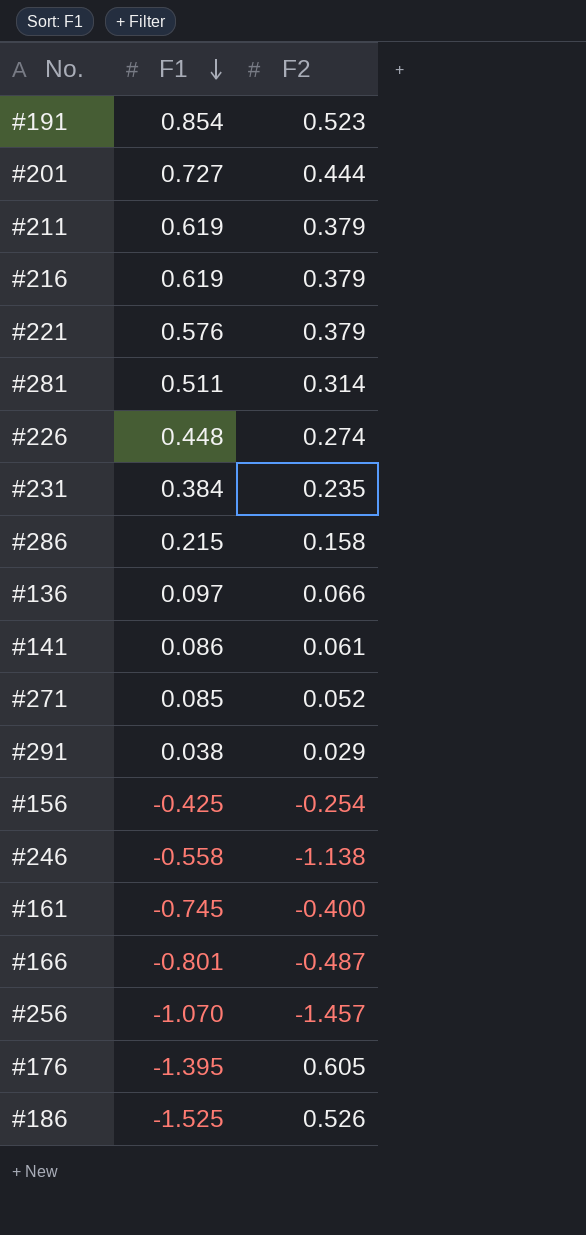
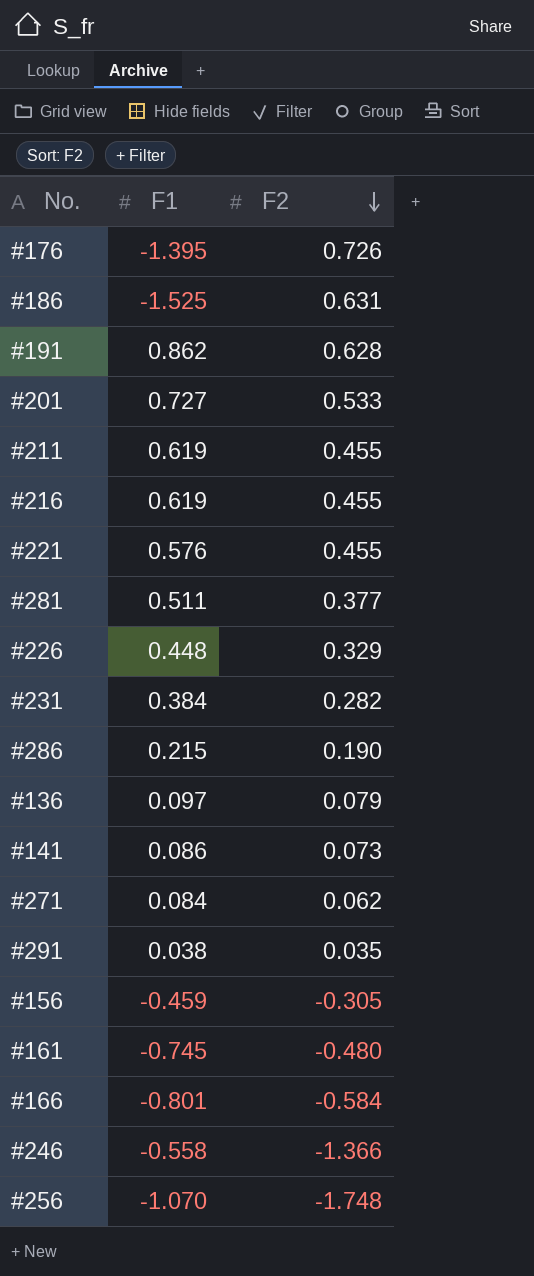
row order: F1 descending -> F2 descending
#176 | F2: 0.605 -> 0.726
#186 | F2: 0.526 -> 0.631
#191 | F1: 0.854 -> 0.862
#191 | F2: 0.523 -> 0.628
#201 | F2: 0.444 -> 0.533
#211 | F2: 0.379 -> 0.455
#216 | F2: 0.379 -> 0.455
#221 | F2: 0.379 -> 0.455
#281 | F2: 0.314 -> 0.377
#226 | F2: 0.274 -> 0.329
#231 | F2: 0.235 -> 0.282
#286 | F2: 0.158 -> 0.190
#136 | F2: 0.066 -> 0.079
#141 | F2: 0.061 -> 0.073
#271 | F1: 0.085 -> 0.084
#271 | F2: 0.052 -> 0.062
#291 | F2: 0.029 -> 0.035
#156 | F1: -0.425 -> -0.459
#156 | F2: -0.254 -> -0.305
#161 | F2: -0.400 -> -0.480
#166 | F2: -0.487 -> -0.584
#246 | F2: -1.138 -> -1.366
#256 | F2: -1.457 -> -1.748

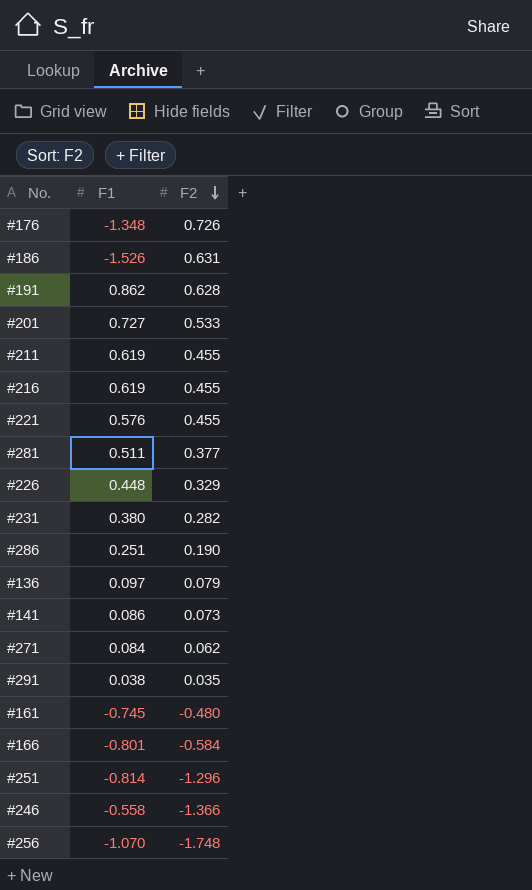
row #156: -0.459 | -0.305 -> none
#176 | F1: -1.395 -> -1.348
#186 | F1: -1.525 -> -1.526
#231 | F1: 0.384 -> 0.380
#286 | F1: 0.215 -> 0.251
row #251: none -> -0.814 | -1.296

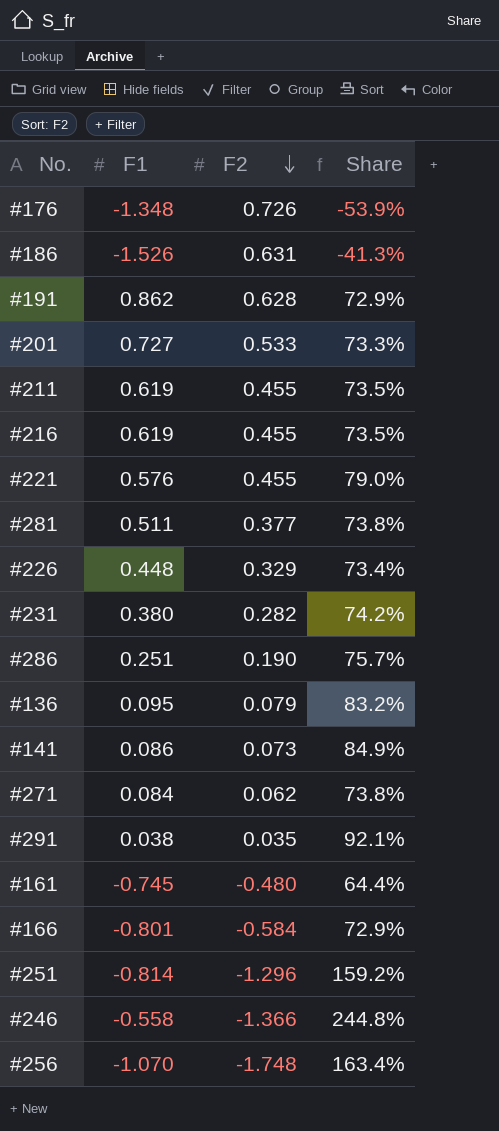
column Share | formula: none -> [F2] / [F1]
#136 | F1: 0.097 -> 0.095

